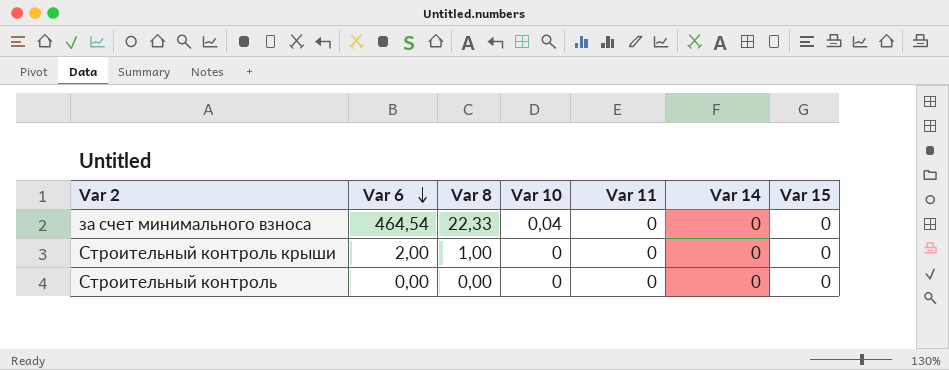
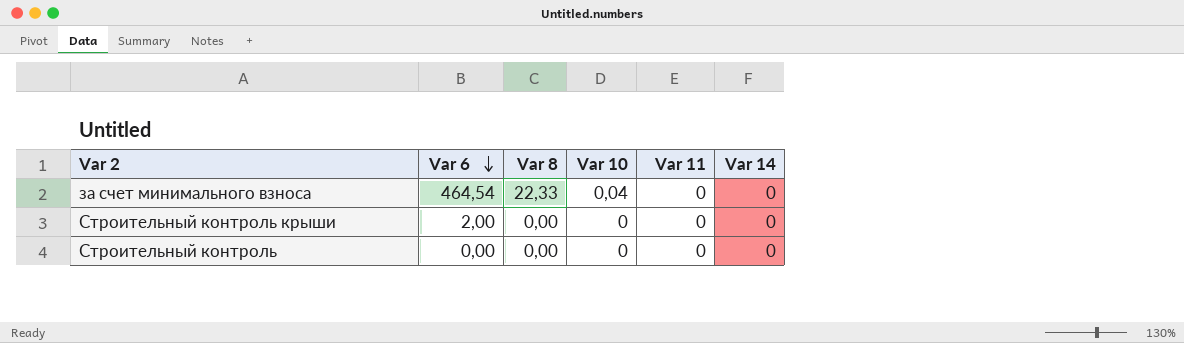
column Var 15 | position: 7 -> none
Строительный контроль крыши | Var 8: 1,00 -> 0,00

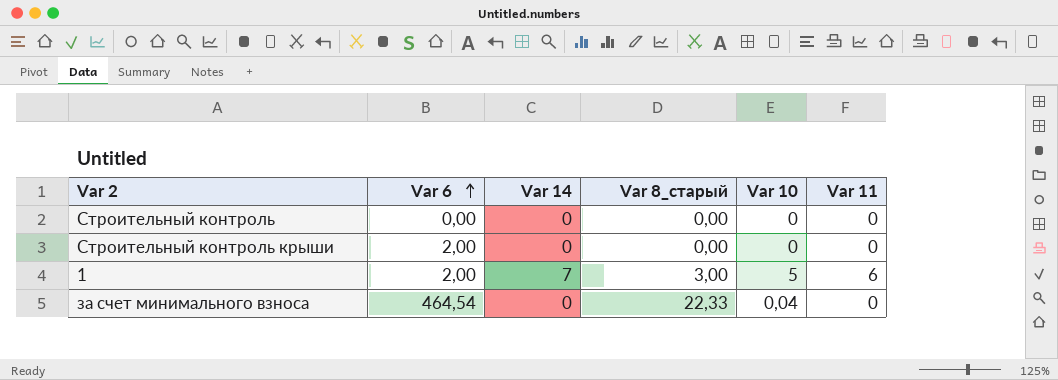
row order: Var 6 descending -> Var 6 ascending
column Var 14 | position: 6 -> 3
column name: Var 8 -> Var 8_старый
row 1: none -> 2,00 | 7 | 3,00 | 5 | 6

